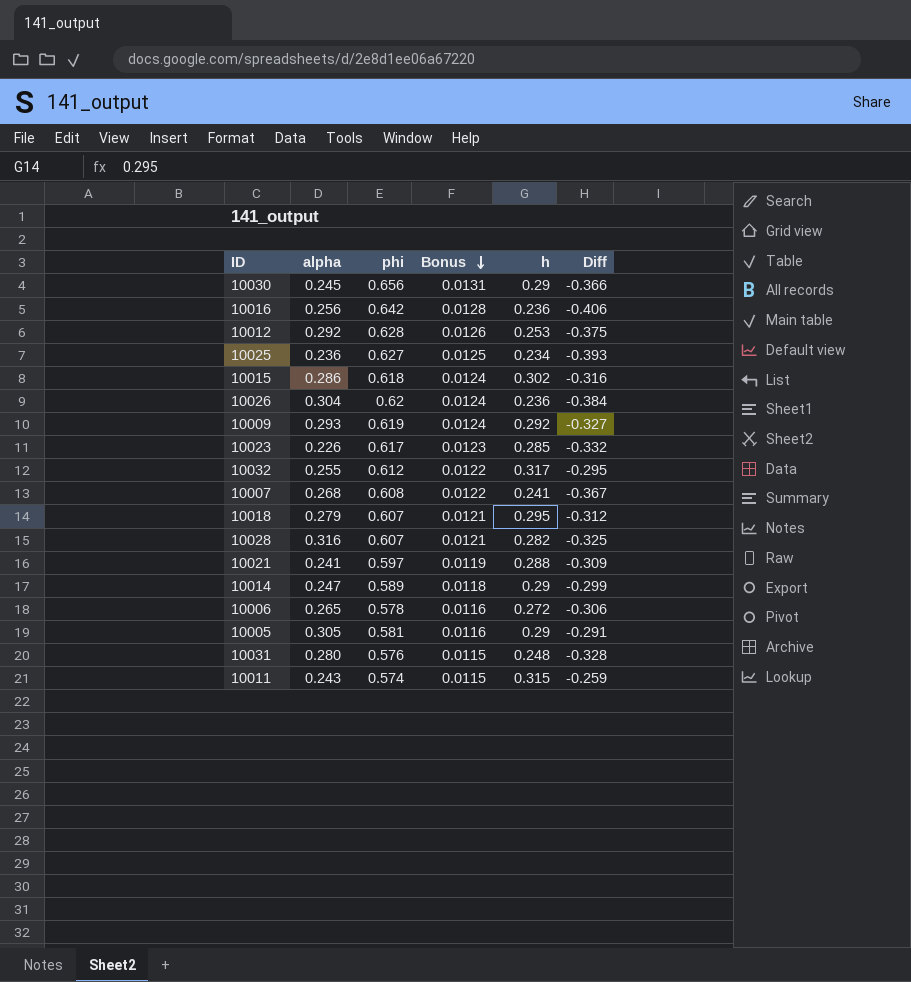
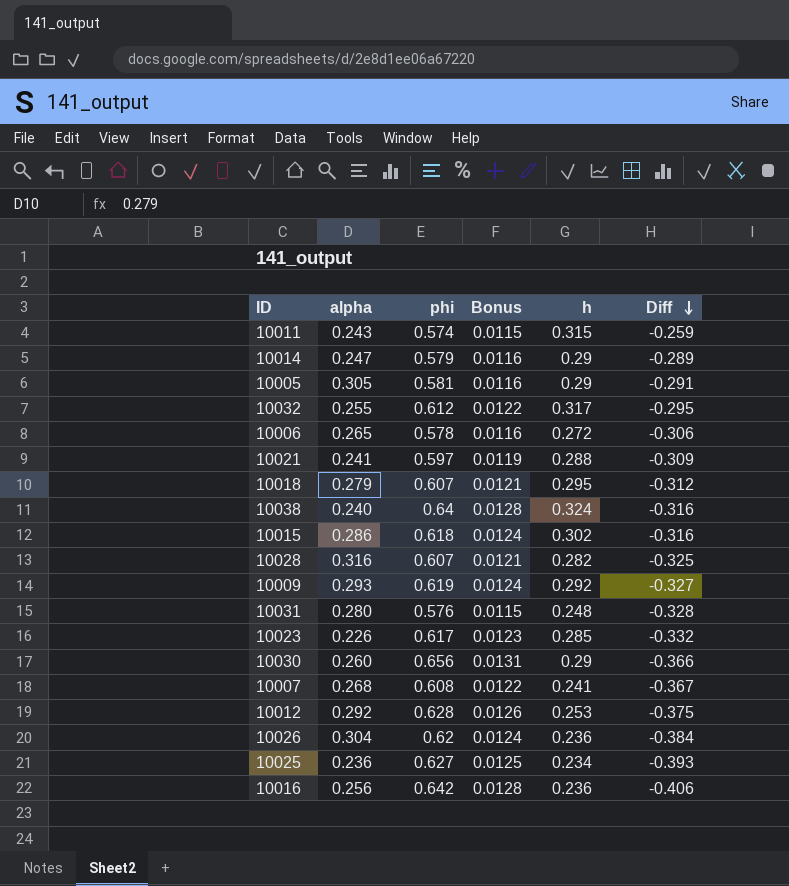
row order: Bonus descending -> Diff descending
10014 | phi: 0.589 -> 0.579
10014 | Bonus: 0.0118 -> 0.0116
10014 | Diff: -0.299 -> -0.289
row 10038: none -> 0.240 | 0.64 | 0.0128 | 0.324 | -0.316
10030 | alpha: 0.245 -> 0.260

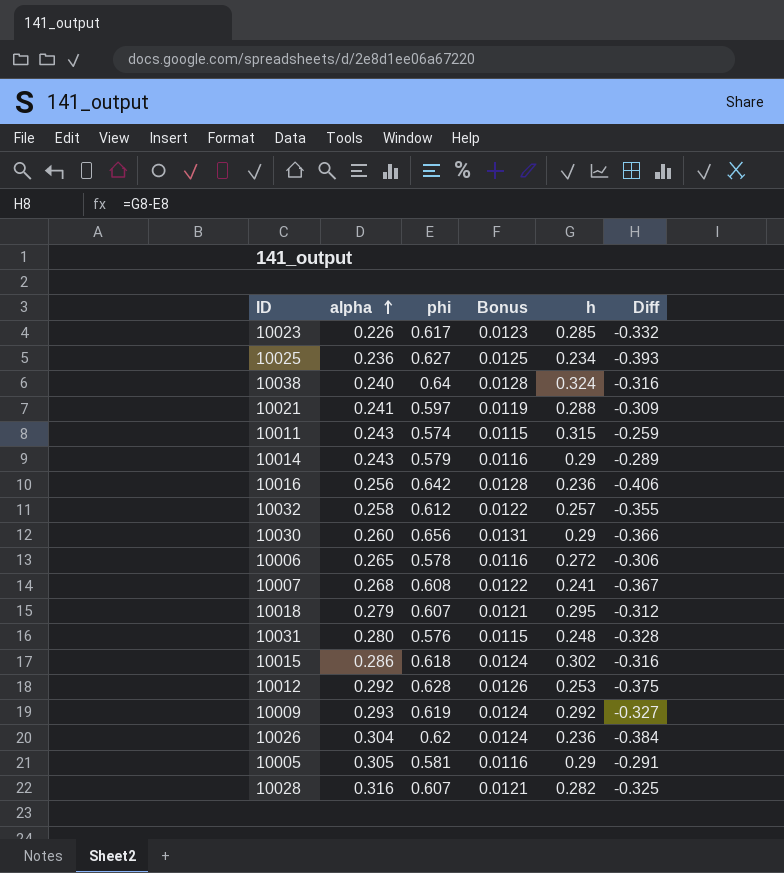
row order: Diff descending -> alpha ascending
10014 | alpha: 0.247 -> 0.243
10032 | alpha: 0.255 -> 0.258
10032 | h: 0.317 -> 0.257
10032 | Diff: -0.295 -> -0.355

